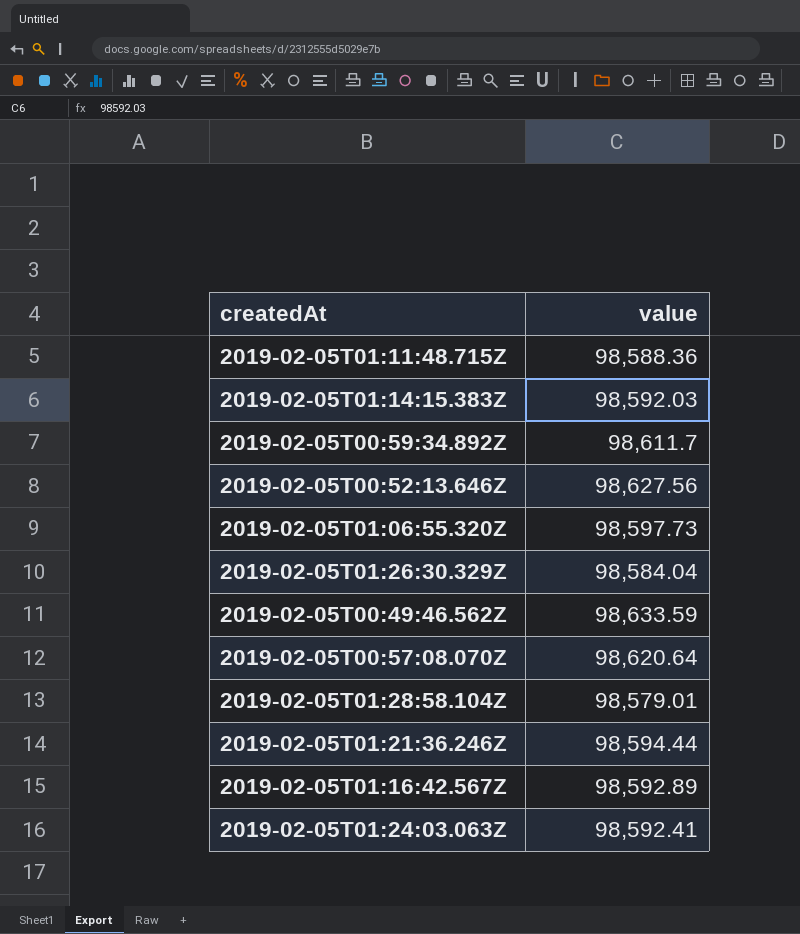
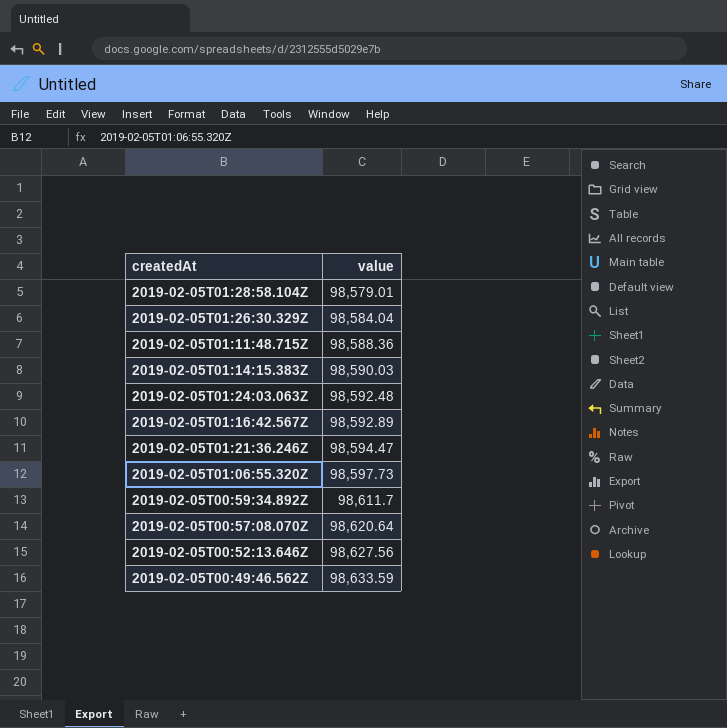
row order: none -> value ascending
2019-02-05T01:14:15.383Z | value: 98,592.03 -> 98,590.03
2019-02-05T01:24:03.063Z | value: 98,592.41 -> 98,592.48
2019-02-05T01:21:36.246Z | value: 98,594.44 -> 98,594.47

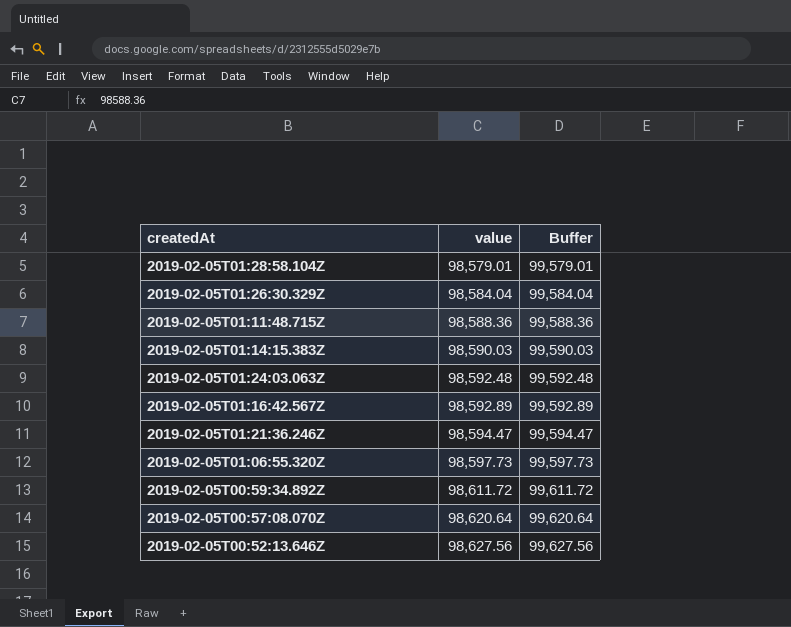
column Buffer | formula: none -> [value] + 1000
row 2019-02-05T00:49:46.562Z: 98,633.59 -> none
2019-02-05T00:59:34.892Z | value: 98,611.7 -> 98,611.72

